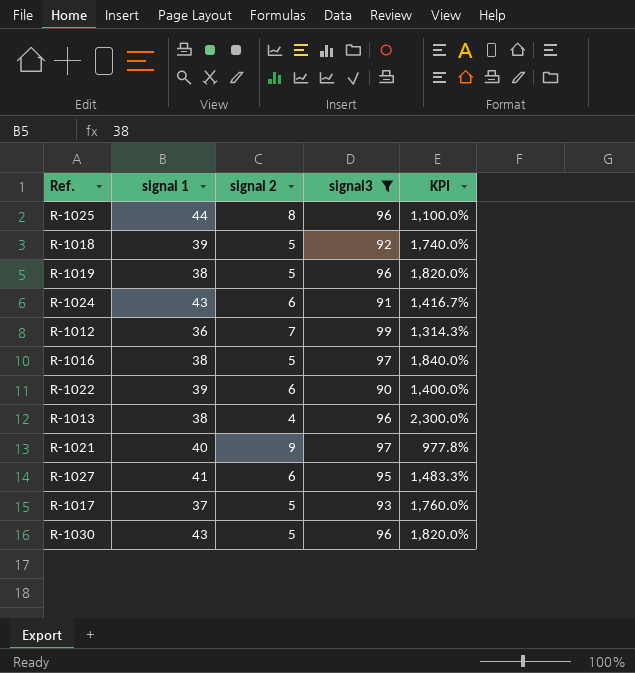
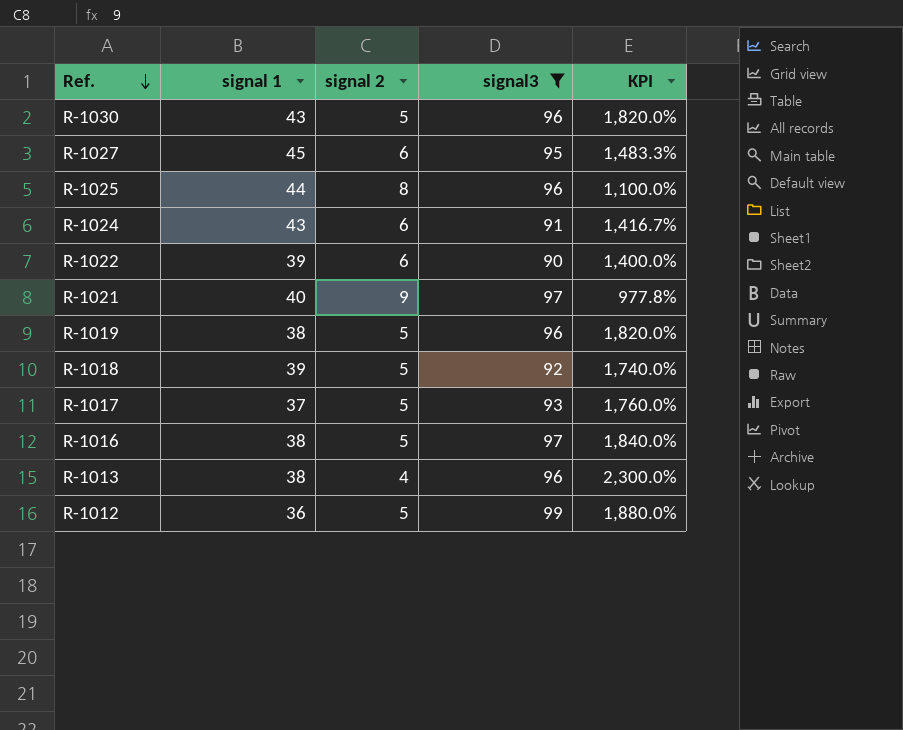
row order: none -> Ref. descending
R-1027 | signal 1: 41 -> 45
R-1012 | signal 2: 7 -> 5
R-1012 | KPI: 1,314.3% -> 1,880.0%

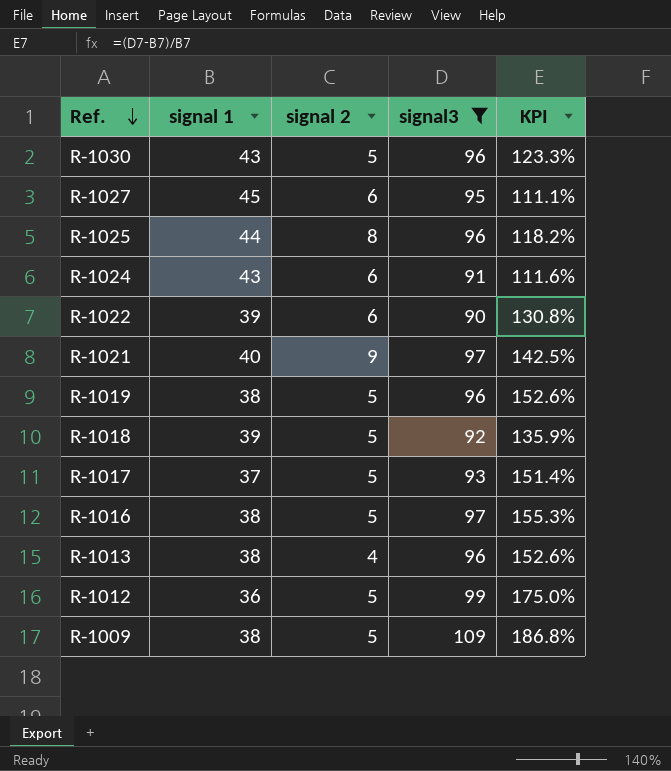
column KPI | formula: ([signal3] - [signal 2]) / [signal 2] -> ([signal3] - [signal 1]) / [signal 1]
row R-1009: none -> 38 | 5 | 109 | 186.8%

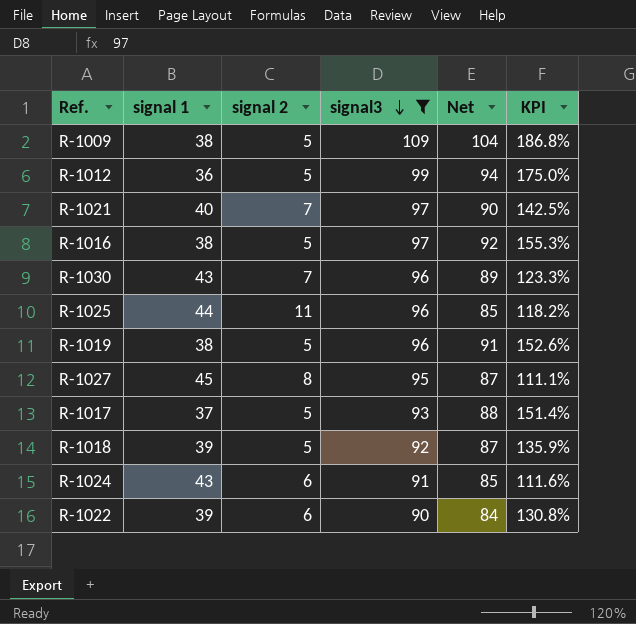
row order: Ref. descending -> signal3 descending
column Net | formula: none -> [signal3] - [signal 2]
row R-1013: 38 | 4 | 96 | 152.6% -> none
R-1021 | signal 2: 9 -> 7
R-1030 | signal 2: 5 -> 7
R-1025 | signal 2: 8 -> 11
R-1027 | signal 2: 6 -> 8

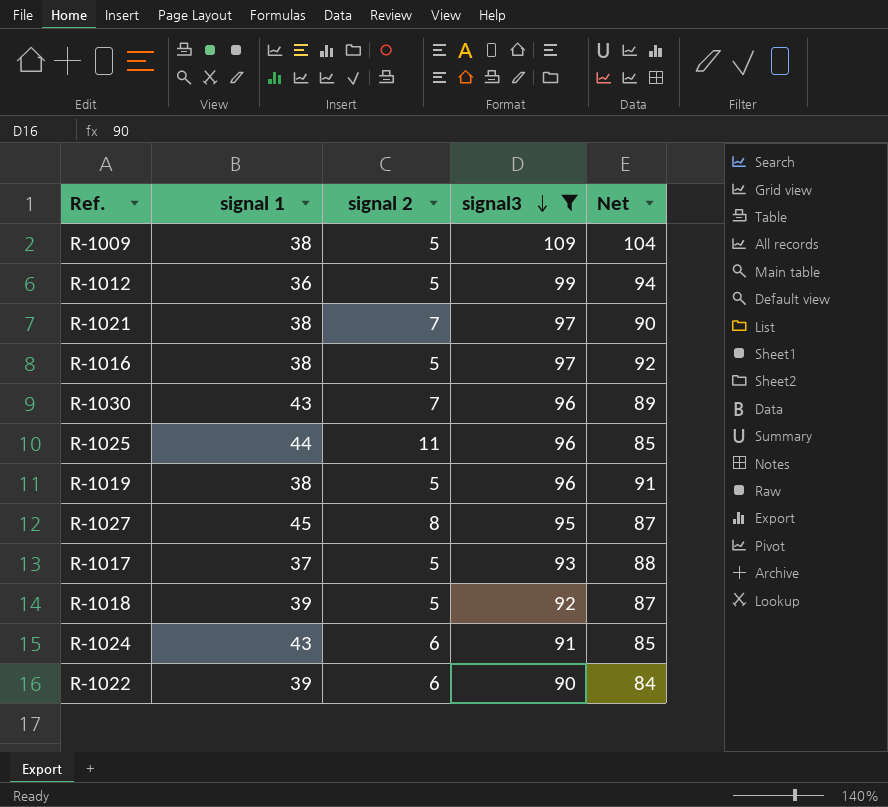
column KPI | formula: ([signal3] - [signal 1]) / [signal 1] -> none
R-1021 | signal 1: 40 -> 38

